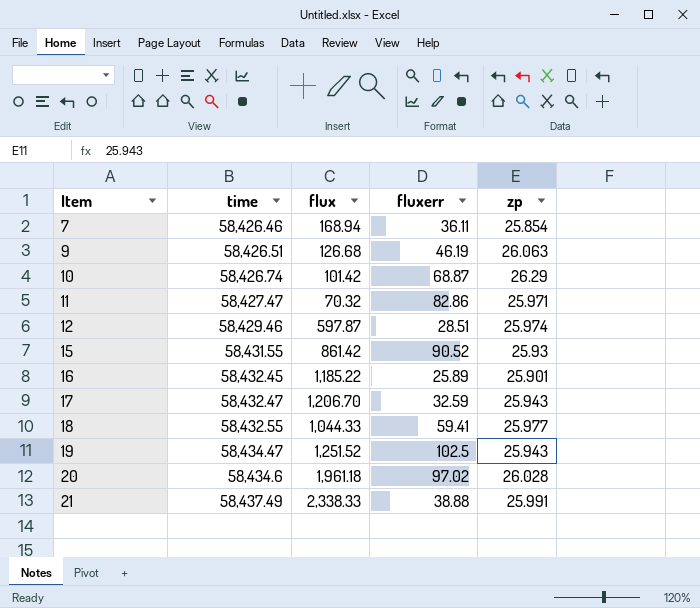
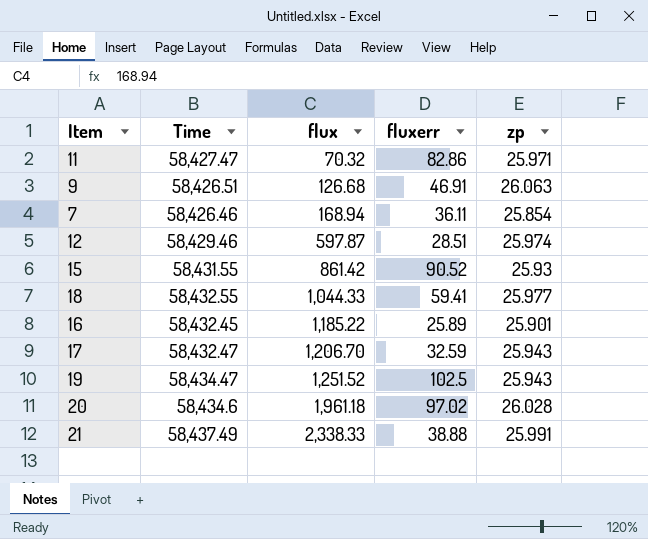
row order: Item ascending -> flux ascending
column name: time -> Time
row 10: 58,426.74 | 101.42 | 68.87 | 26.29 -> none
9 | fluxerr: 46.19 -> 46.91

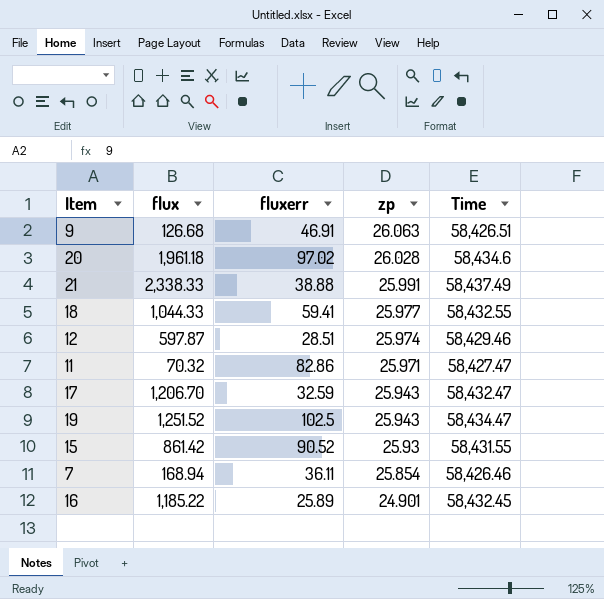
row order: flux ascending -> zp descending
column Time | position: 2 -> 5
16 | zp: 25.901 -> 24.901

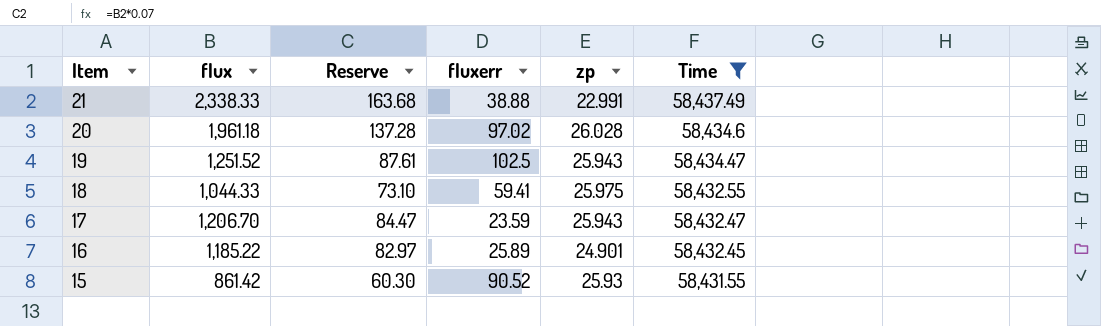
filter: none -> Time >= 58,431.55
row order: zp descending -> Item descending
column Reserve | formula: none -> [flux] * 0.07
21 | zp: 25.991 -> 22.991
18 | zp: 25.977 -> 25.975
17 | fluxerr: 32.59 -> 23.59

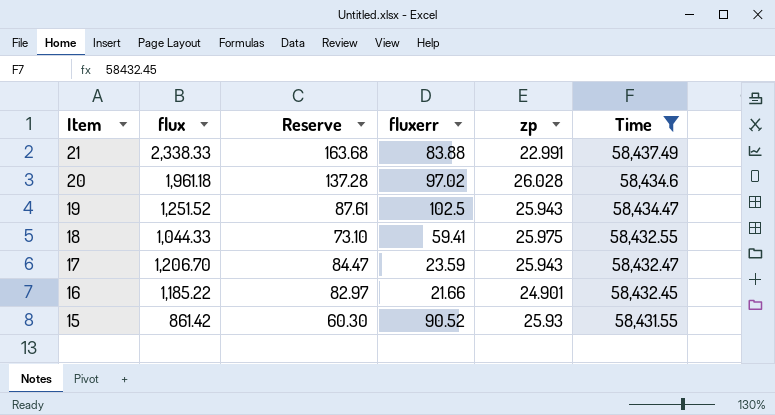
21 | fluxerr: 38.88 -> 83.88
16 | fluxerr: 25.89 -> 21.66

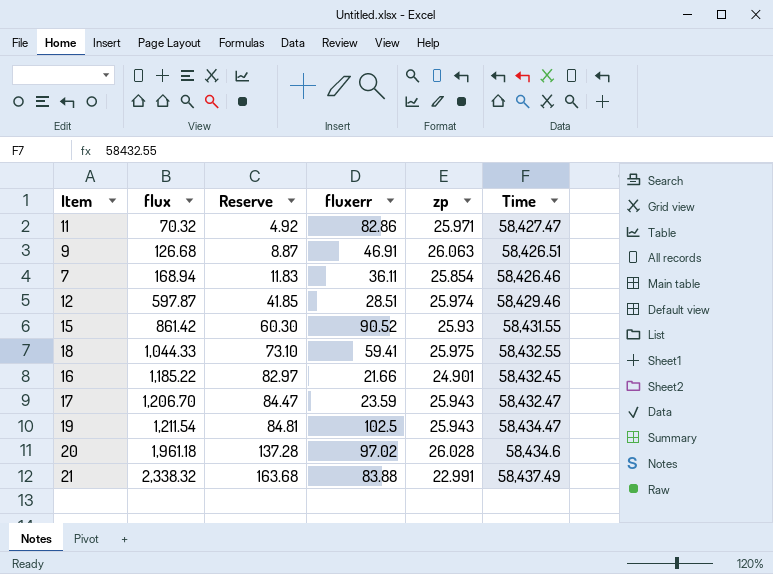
filter: Time >= 58,431.55 -> none
row order: Item descending -> flux ascending
19 | flux: 1,251.52 -> 1,211.54
19 | Reserve: 87.61 -> 84.81
21 | flux: 2,338.33 -> 2,338.32

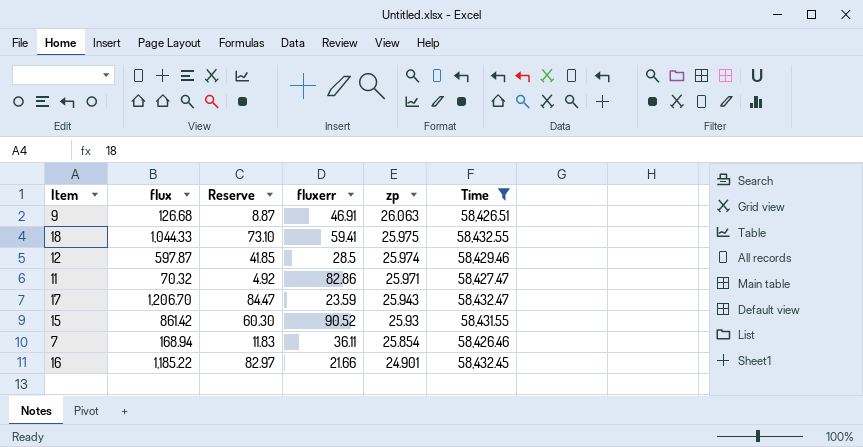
filter: none -> Time <= 58,432.55
row order: flux ascending -> zp descending
12 | fluxerr: 28.51 -> 28.5

